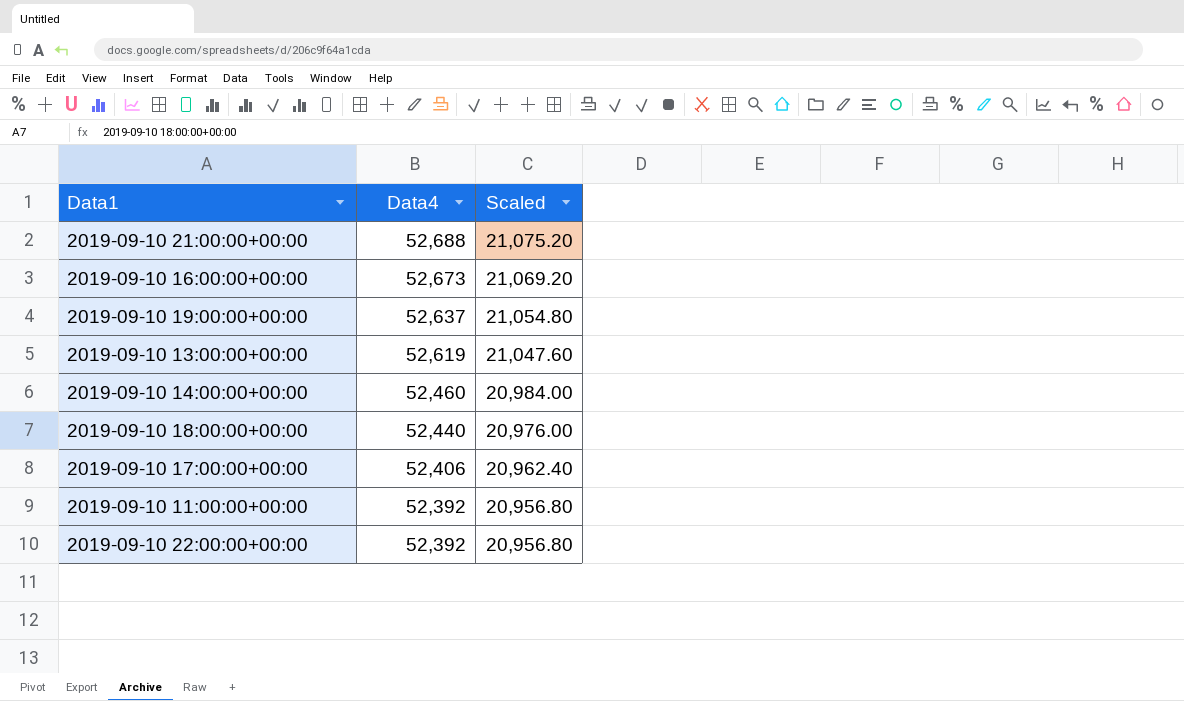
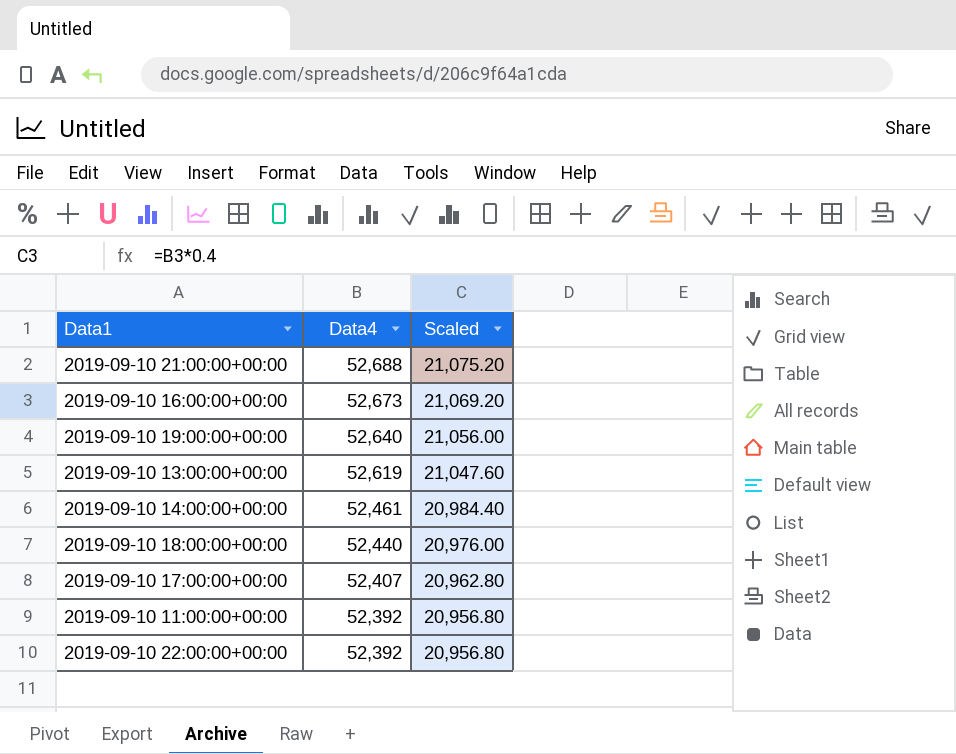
2019-09-10 19:00:00+00:00 | Data4: 52,637 -> 52,640
2019-09-10 19:00:00+00:00 | Scaled: 21,054.80 -> 21,056.00
2019-09-10 14:00:00+00:00 | Data4: 52,460 -> 52,461
2019-09-10 14:00:00+00:00 | Scaled: 20,984.00 -> 20,984.40
2019-09-10 17:00:00+00:00 | Data4: 52,406 -> 52,407
2019-09-10 17:00:00+00:00 | Scaled: 20,962.40 -> 20,962.80

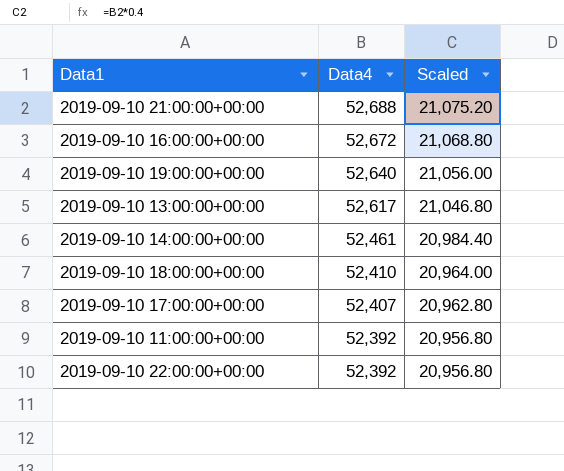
2019-09-10 16:00:00+00:00 | Data4: 52,673 -> 52,672
2019-09-10 16:00:00+00:00 | Scaled: 21,069.20 -> 21,068.80
2019-09-10 13:00:00+00:00 | Data4: 52,619 -> 52,617
2019-09-10 13:00:00+00:00 | Scaled: 21,047.60 -> 21,046.80
2019-09-10 18:00:00+00:00 | Data4: 52,440 -> 52,410
2019-09-10 18:00:00+00:00 | Scaled: 20,976.00 -> 20,964.00

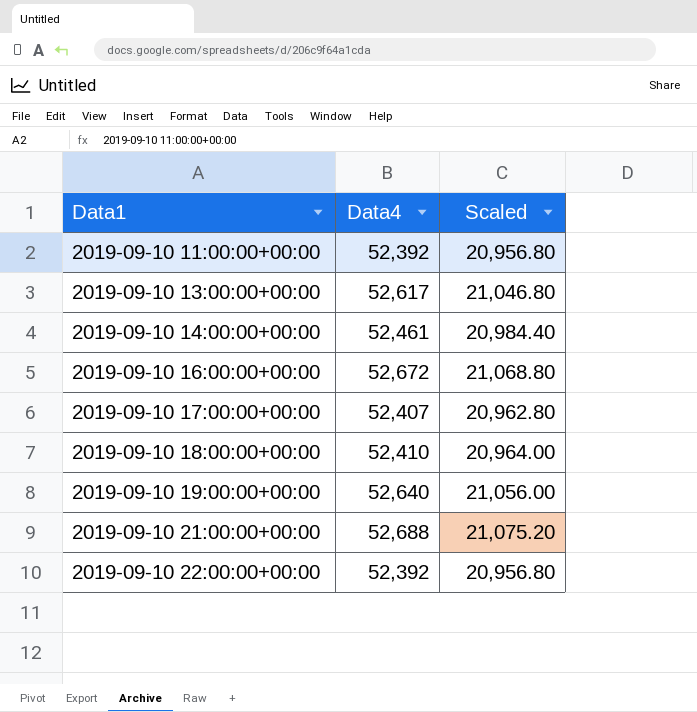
row order: Data4 descending -> Data1 ascending

